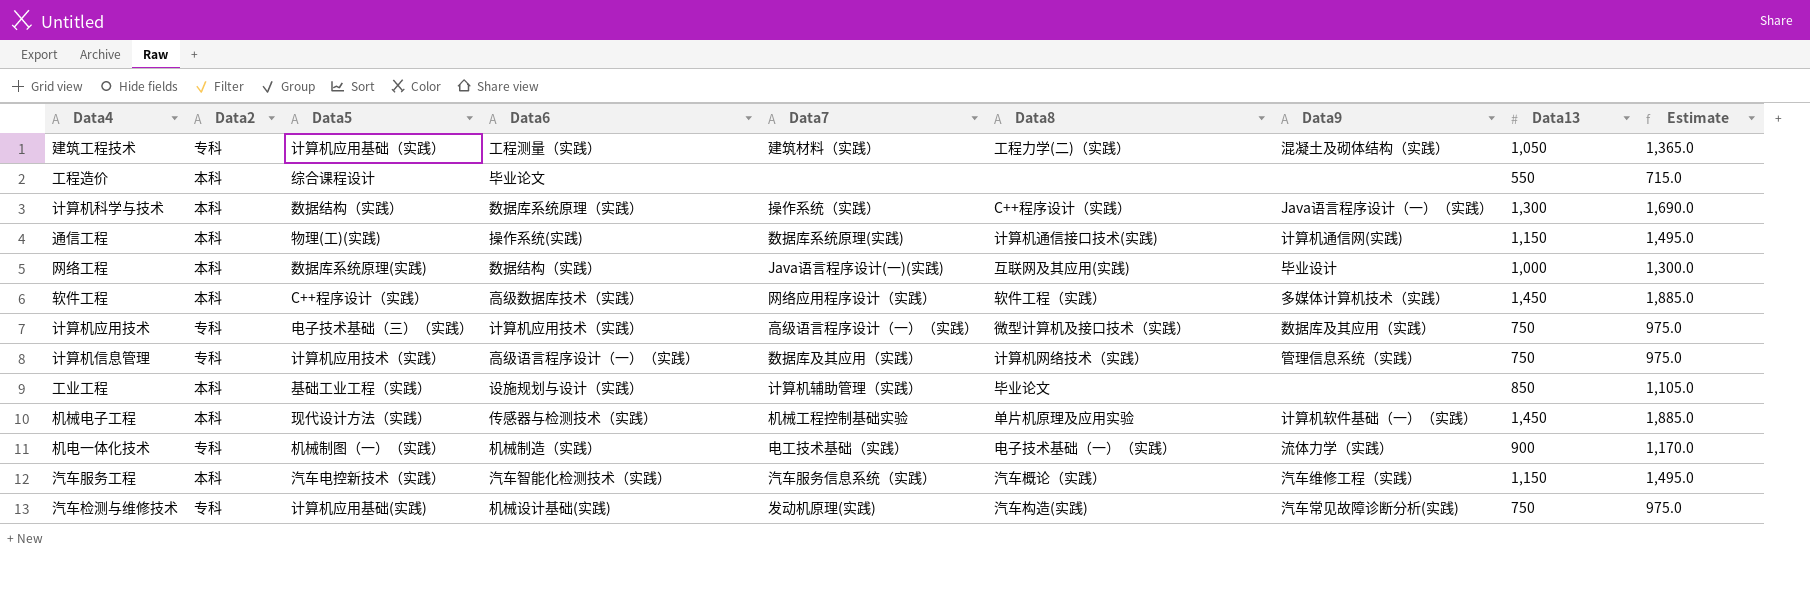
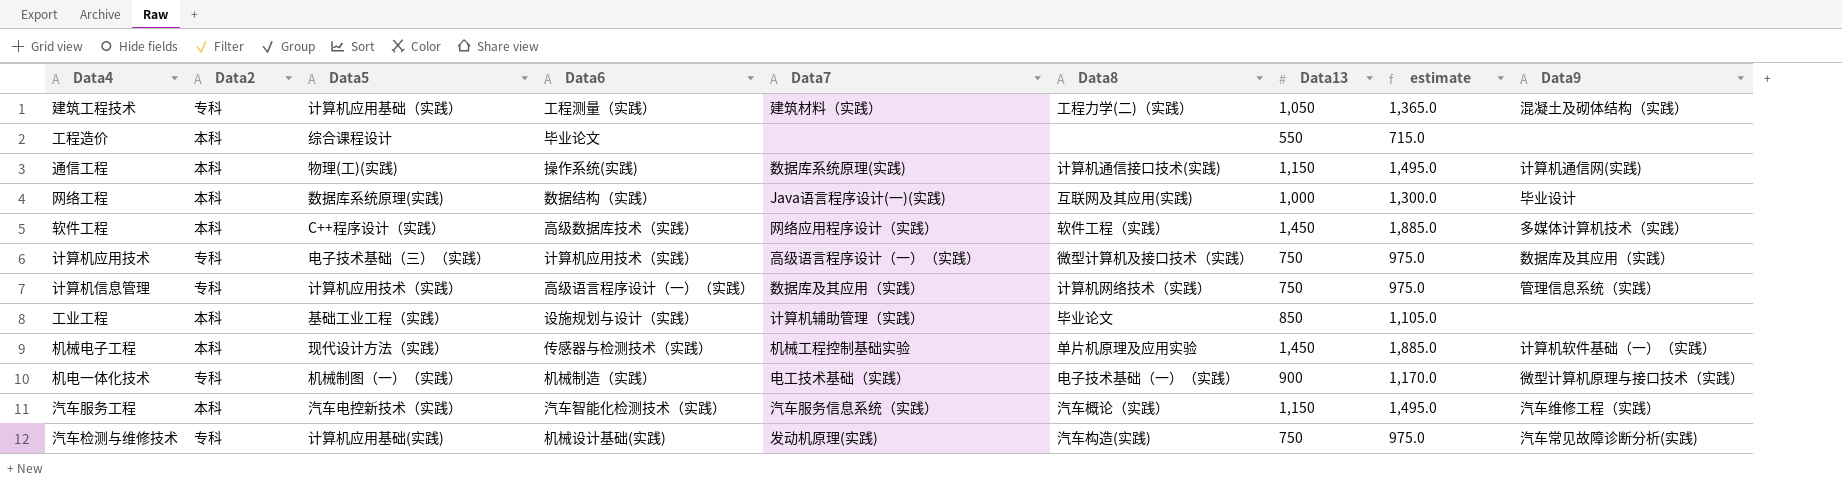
column name: Estimate -> estimate
column Data9 | position: 7 -> 9
row 计算机科学与技术: 本科 | 数据结构（实践） | 数据库系统原理（实践） | 操作系统（实践） | C++程序设计（实践） | Java语言程序设计（一）（实践） | 1,300 | 1,690.0 -> none
机电一体化技术 | Data9: 流体力学（实践） -> 微型计算机原理与接口技术（实践）

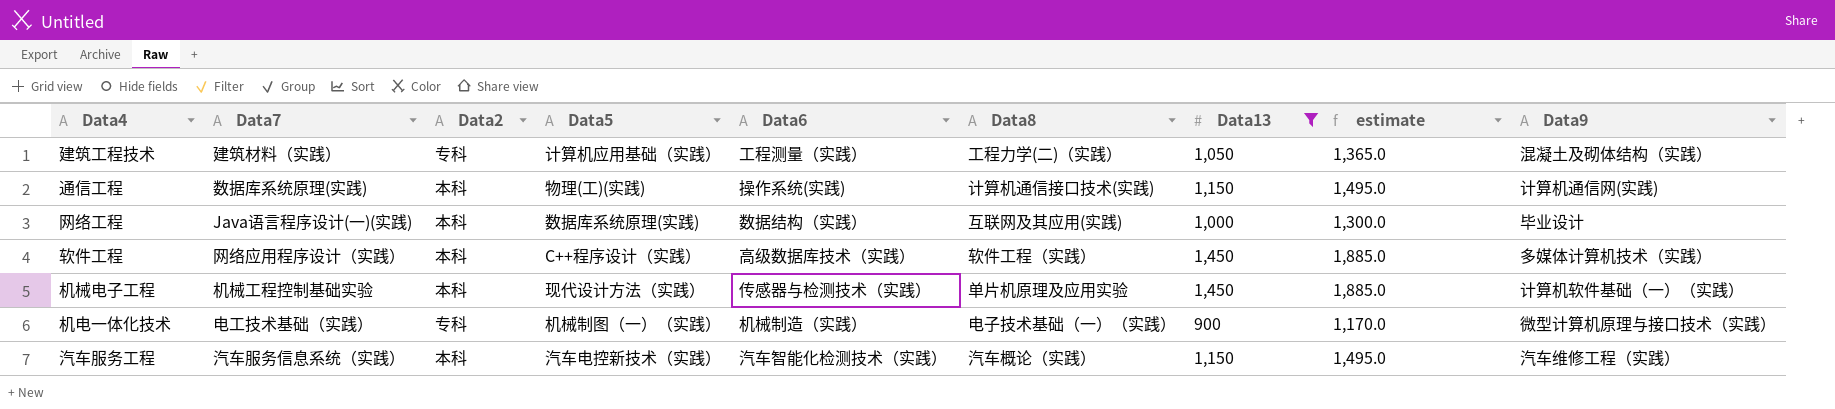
filter: none -> Data13 >= 900
column Data7 | position: 5 -> 2

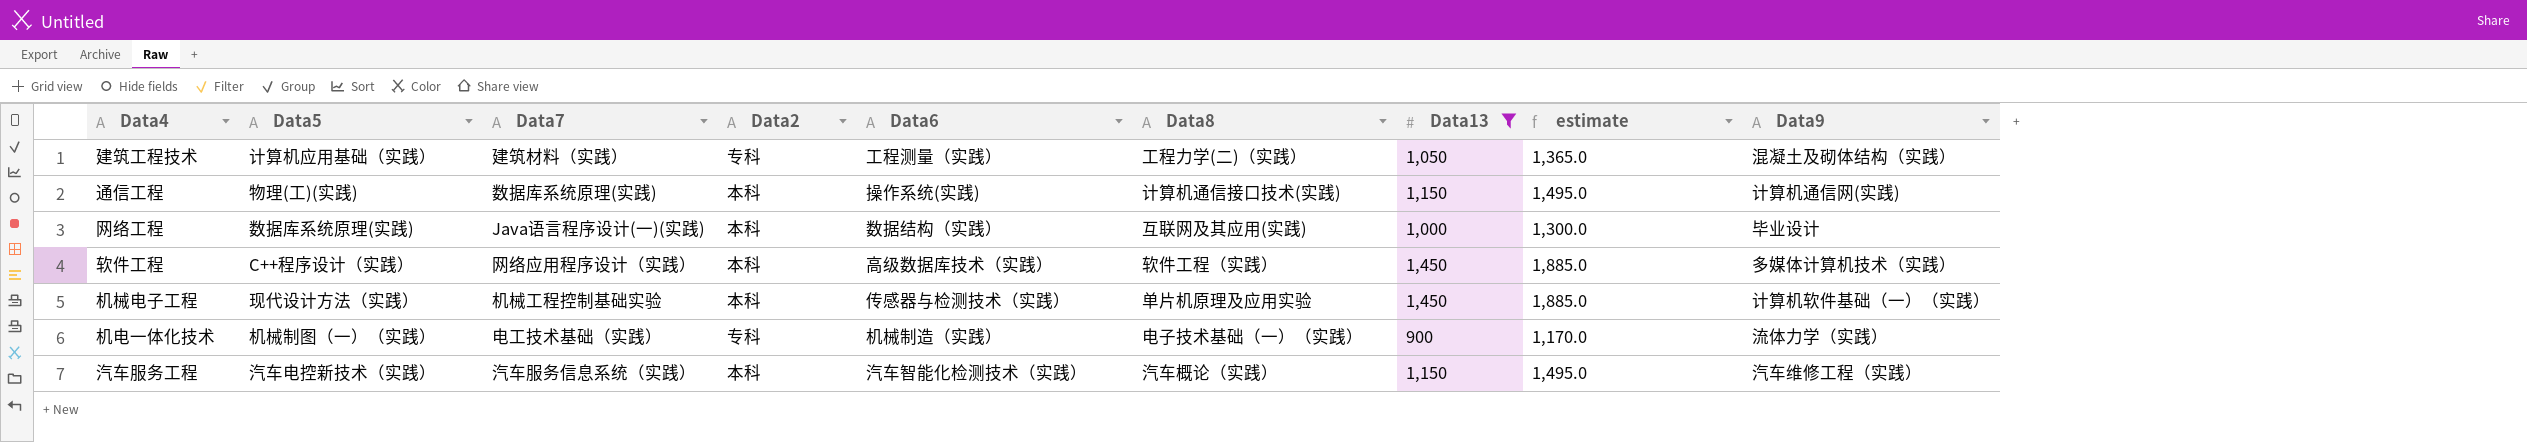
column Data5 | position: 4 -> 2
机电一体化技术 | Data9: 微型计算机原理与接口技术（实践） -> 流体力学（实践）

